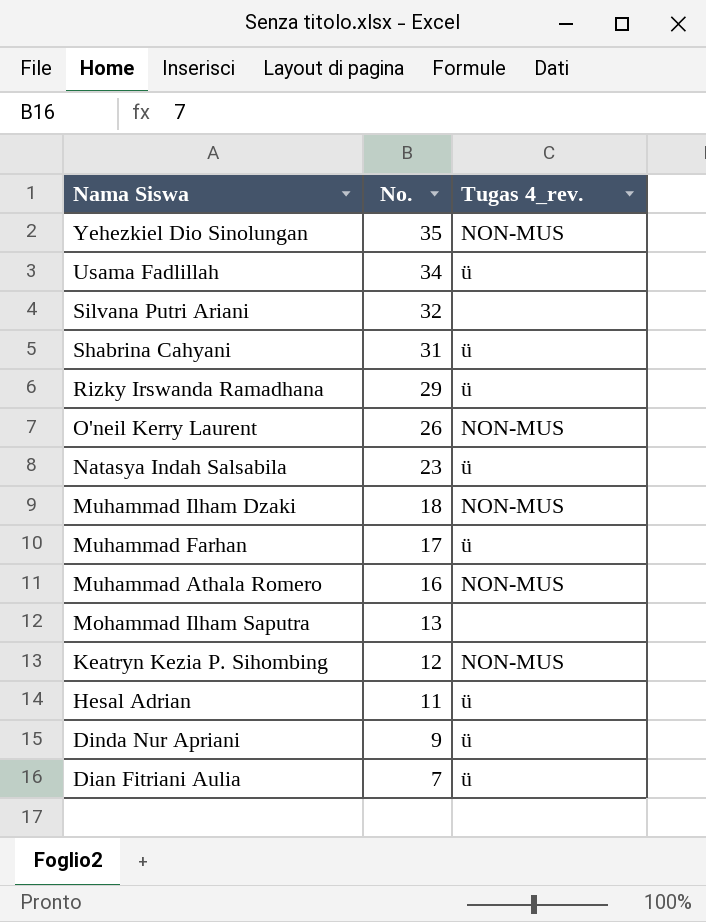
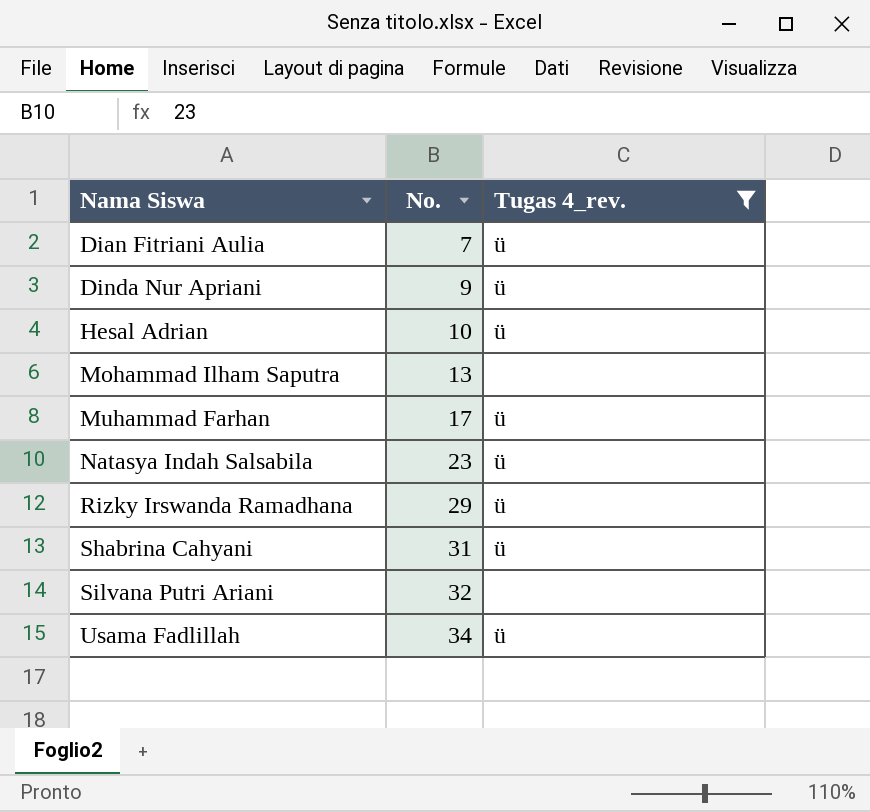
filter: none -> Tugas 4_rev. != NON-MUS
row order: Nama Siswa descending -> Nama Siswa ascending
Hesal Adrian | No.: 11 -> 10

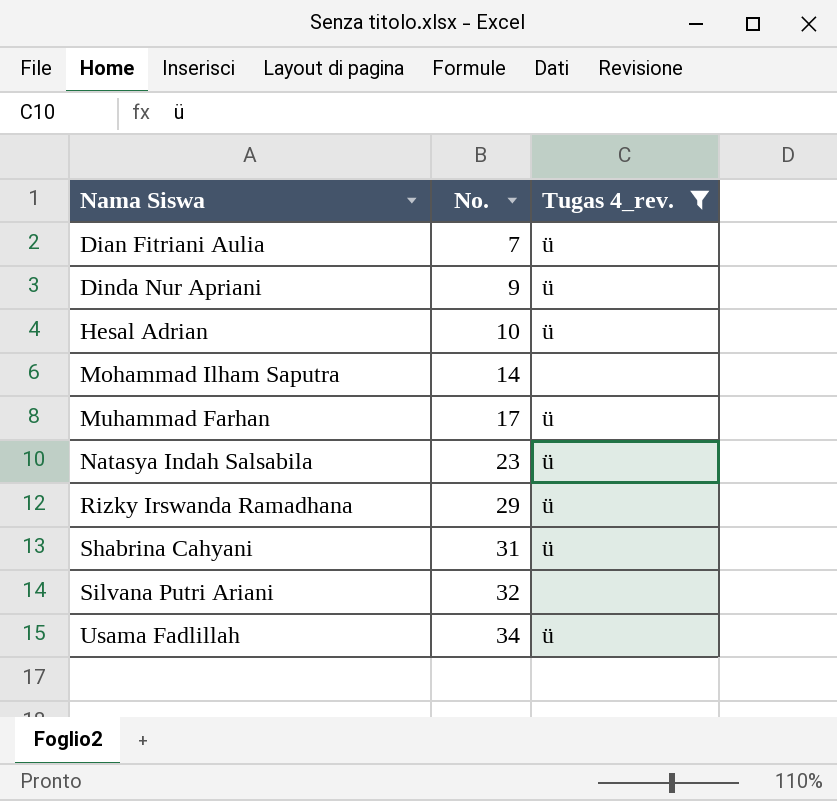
Mohammad Ilham Saputra | No.: 13 -> 14

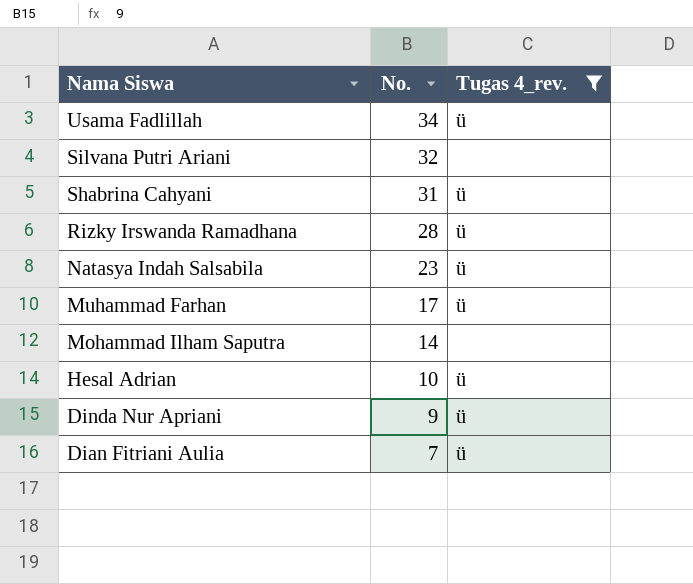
row order: Nama Siswa ascending -> Nama Siswa descending
Rizky Irswanda Ramadhana | No.: 29 -> 28

